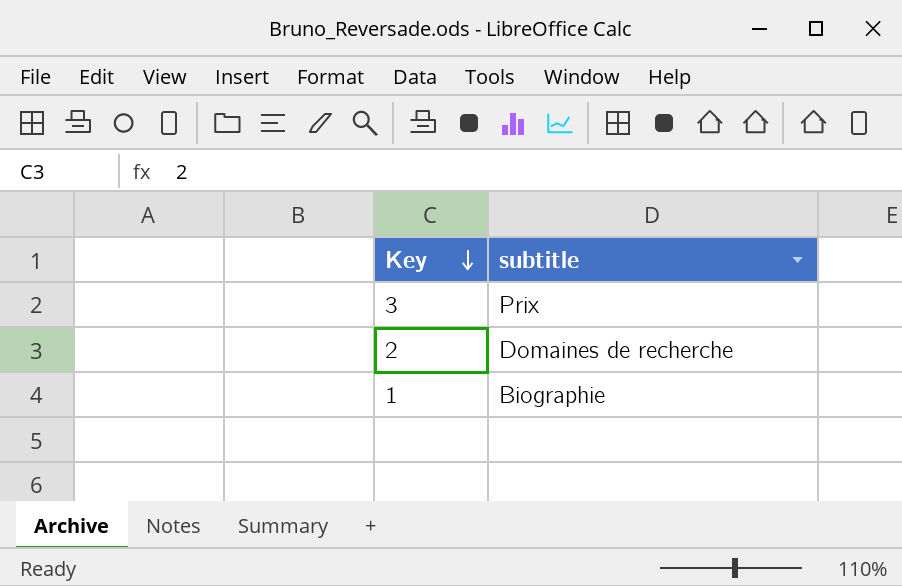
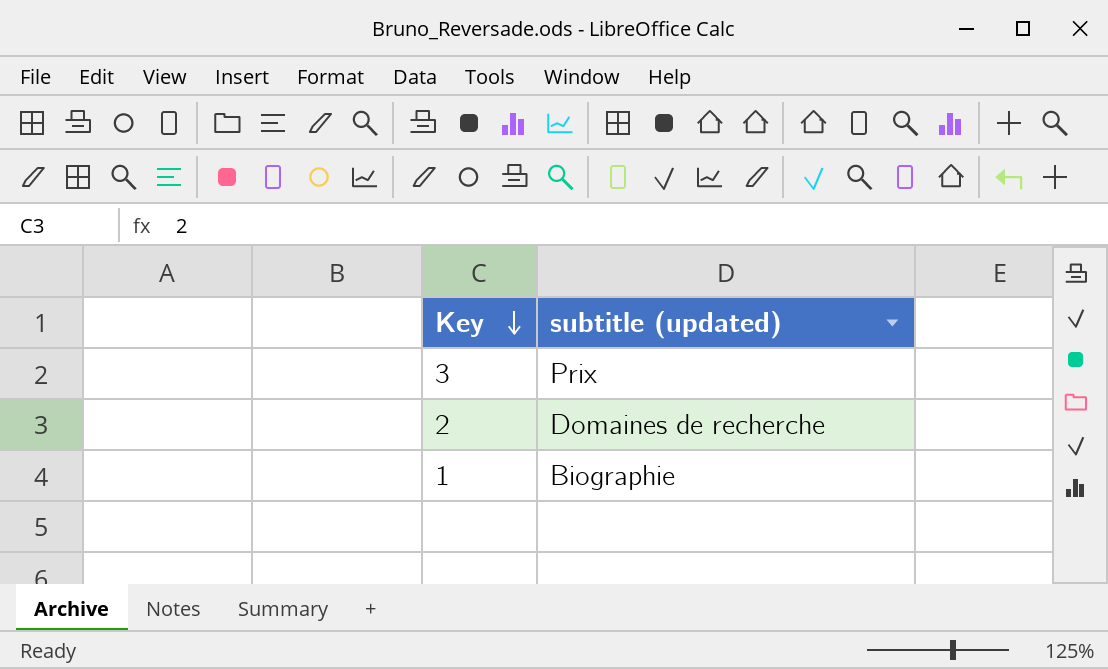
column name: subtitle -> subtitle (updated)

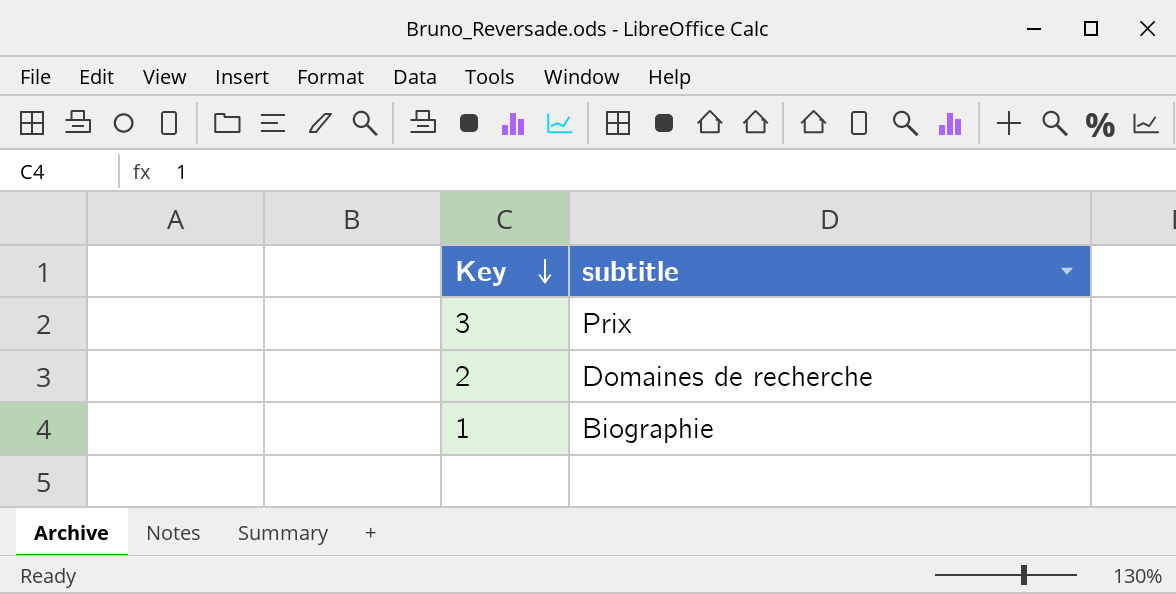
column name: subtitle (updated) -> subtitle

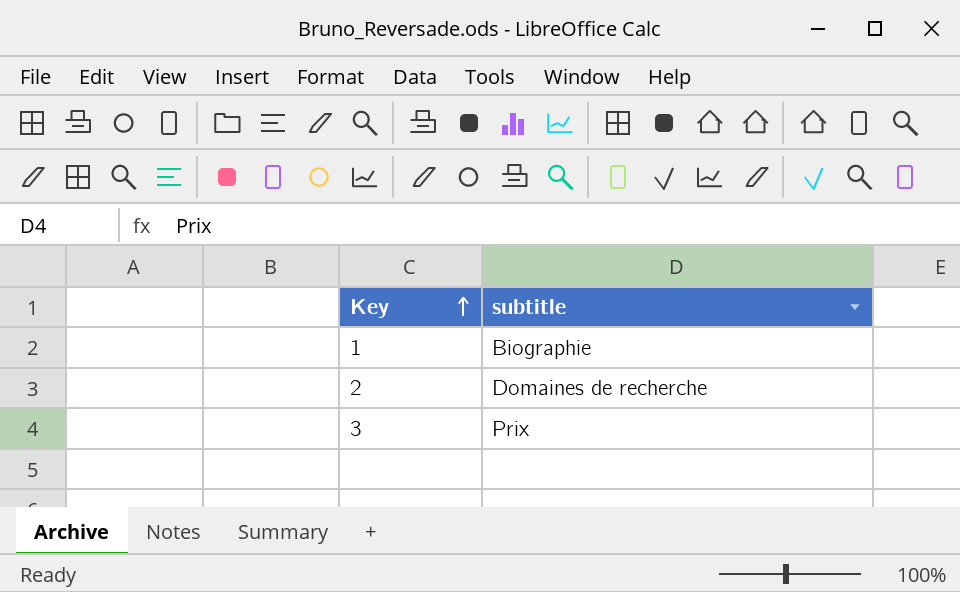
row order: Key descending -> Key ascending

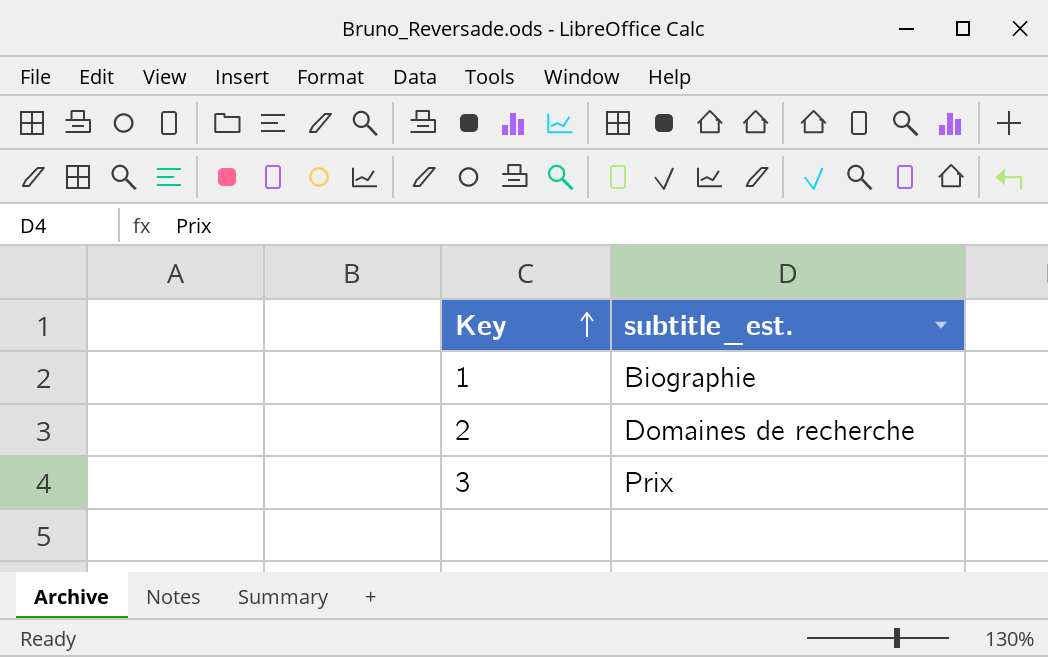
column name: subtitle -> subtitle_est.

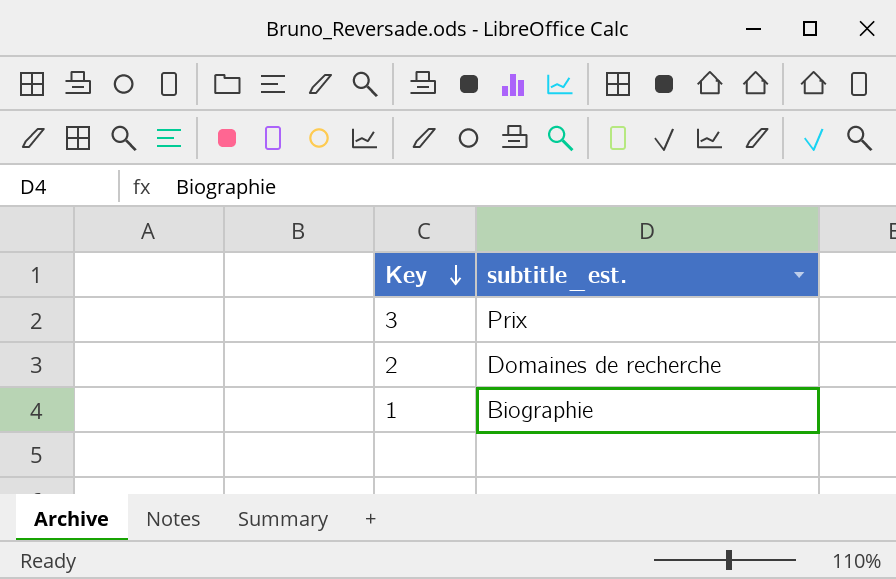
row order: Key ascending -> Key descending

